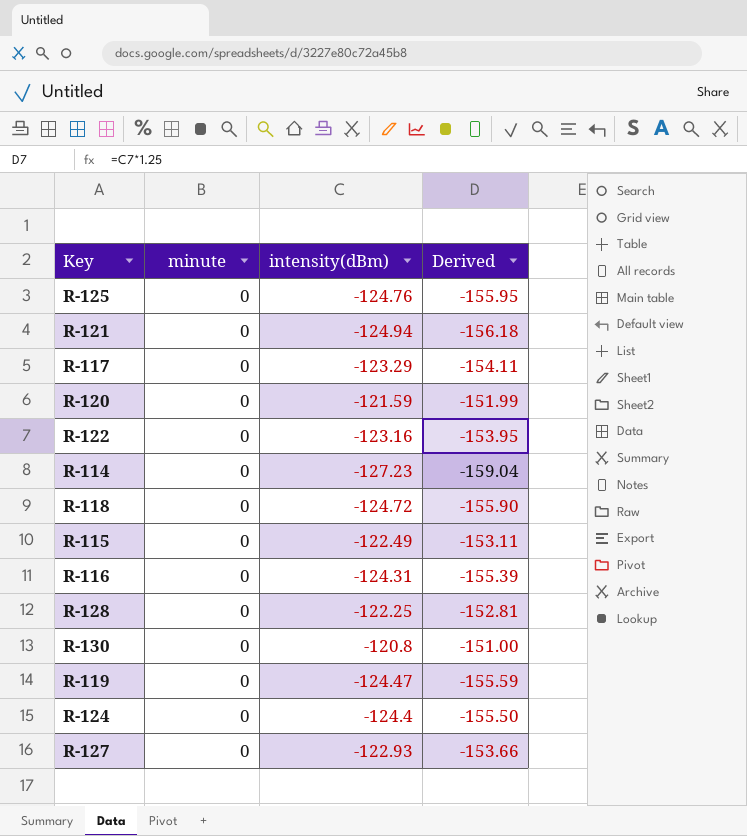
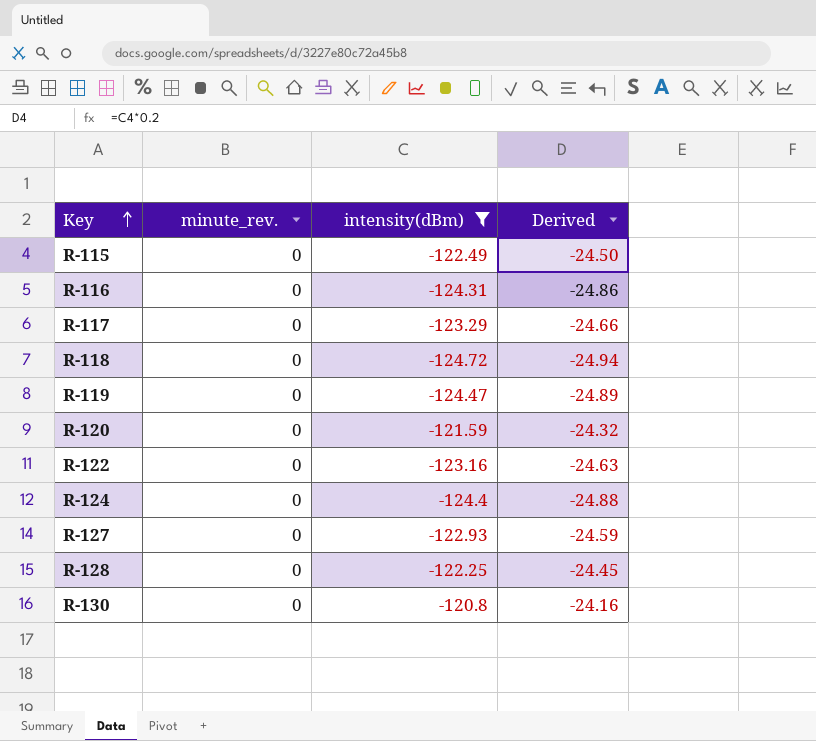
filter: none -> intensity(dBm) >= -124.72
row order: none -> Key ascending
column name: minute -> minute_rev.
column Derived | formula: [intensity(dBm)] * 1.25 -> [intensity(dBm)] * 0.2

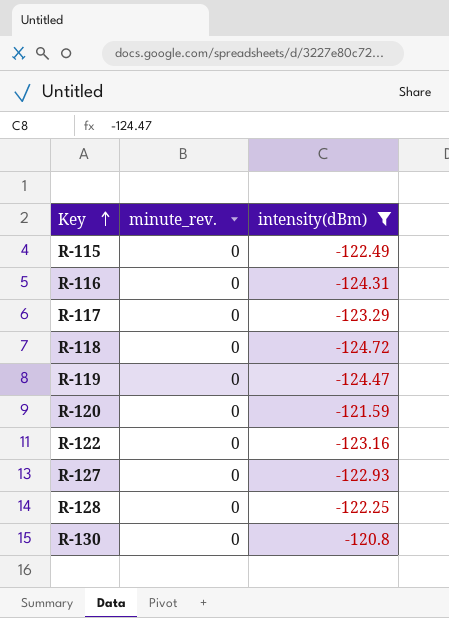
column Derived | formula: [intensity(dBm)] * 0.2 -> none
row R-124: 0 | -124.4 | -24.88 -> none

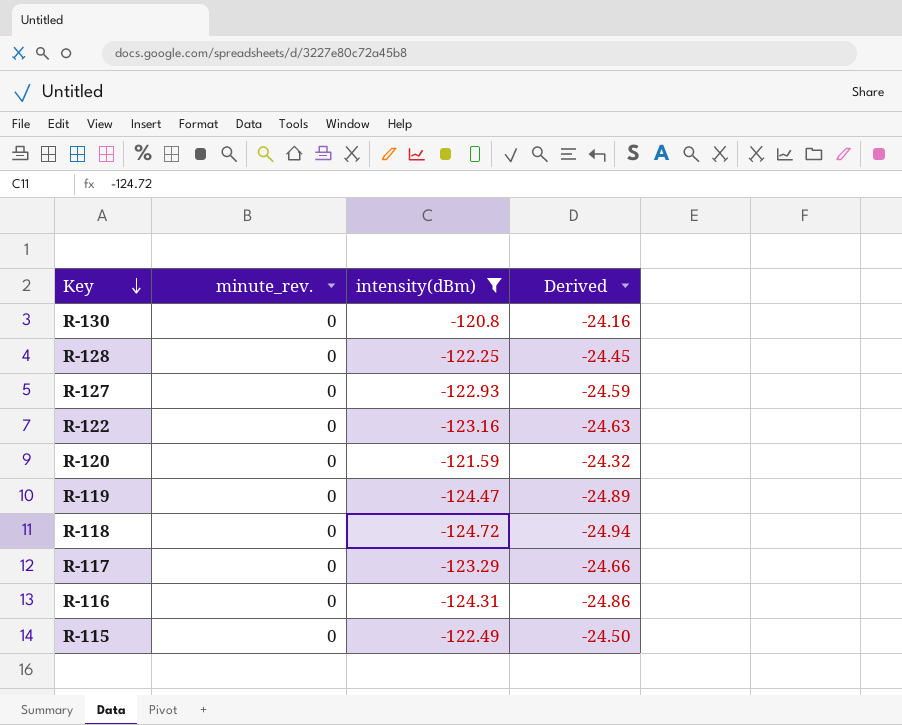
row order: Key ascending -> Key descending
column Derived | formula: none -> [intensity(dBm)] * 0.2

